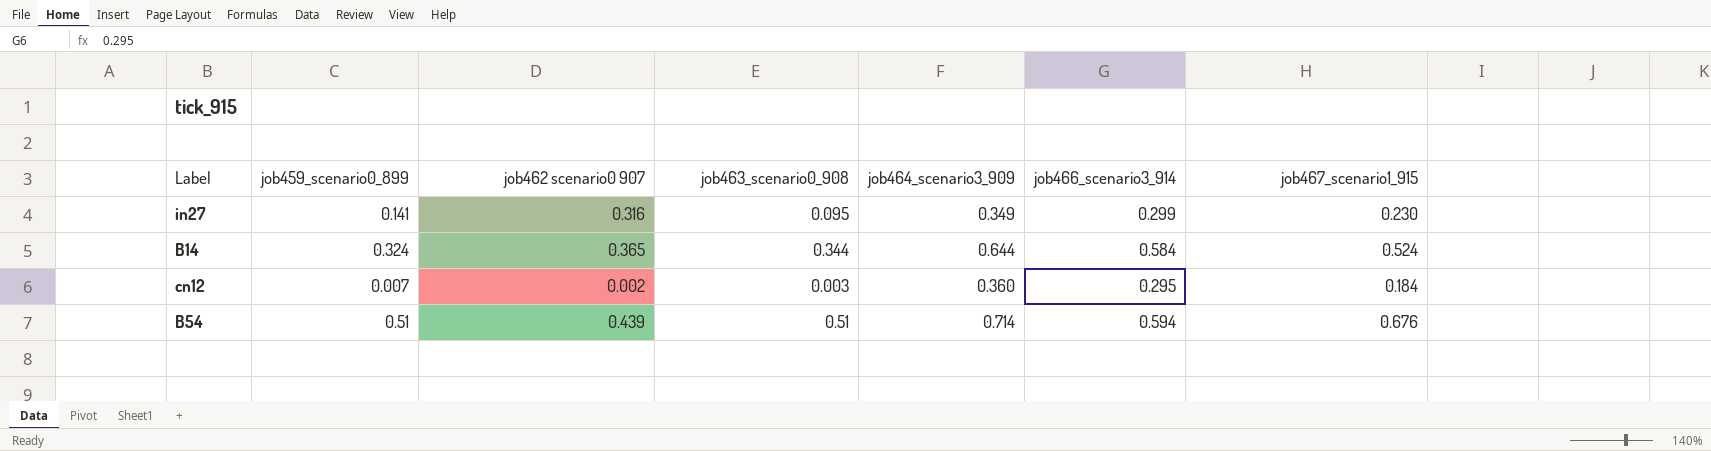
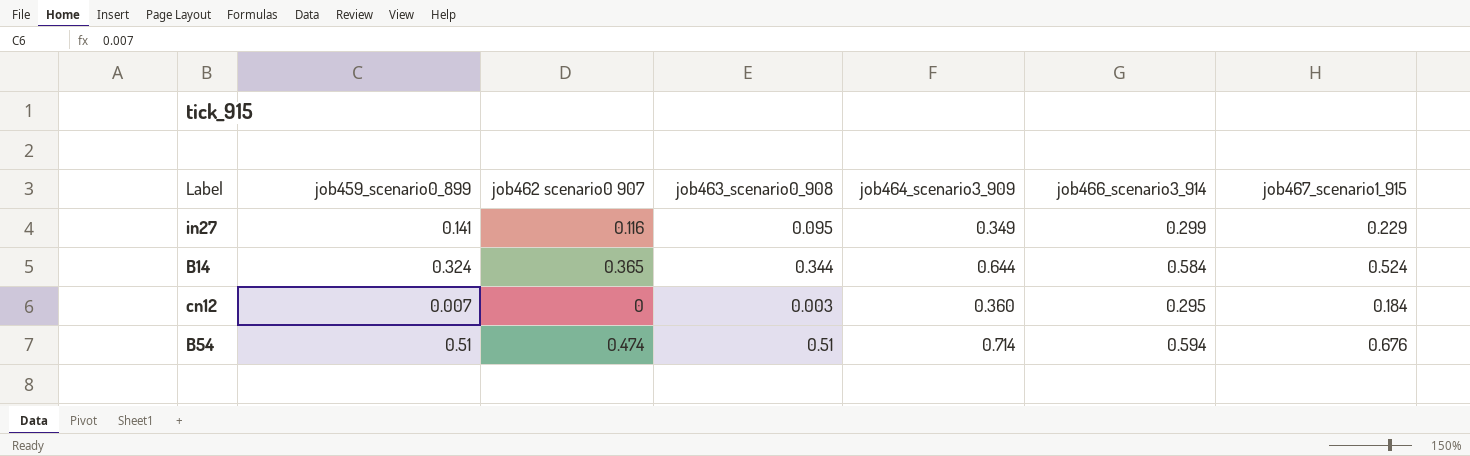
in27 | job462 scenario0 907: 0.316 -> 0.116
in27 | job467_scenario1_915: 0.230 -> 0.229
cn12 | job462 scenario0 907: 0.002 -> 0
B54 | job462 scenario0 907: 0.439 -> 0.474

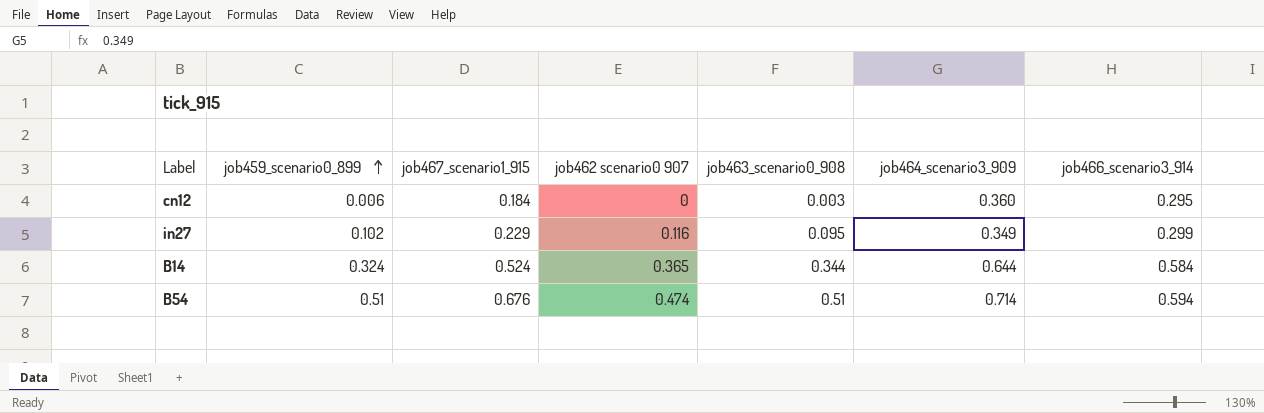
row order: none -> job459_scenario0_899 ascending
column job467_scenario1_915 | position: 7 -> 3
cn12 | job459_scenario0_899: 0.007 -> 0.006
in27 | job459_scenario0_899: 0.141 -> 0.102

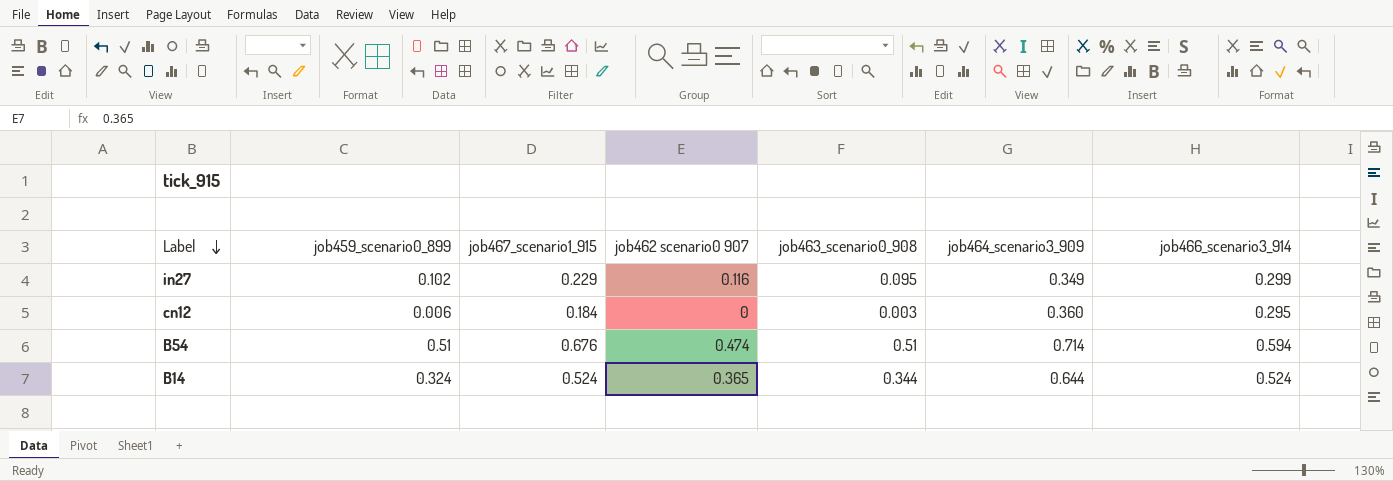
row order: job459_scenario0_899 ascending -> Label descending
B14 | job466_scenario3_914: 0.584 -> 0.524

